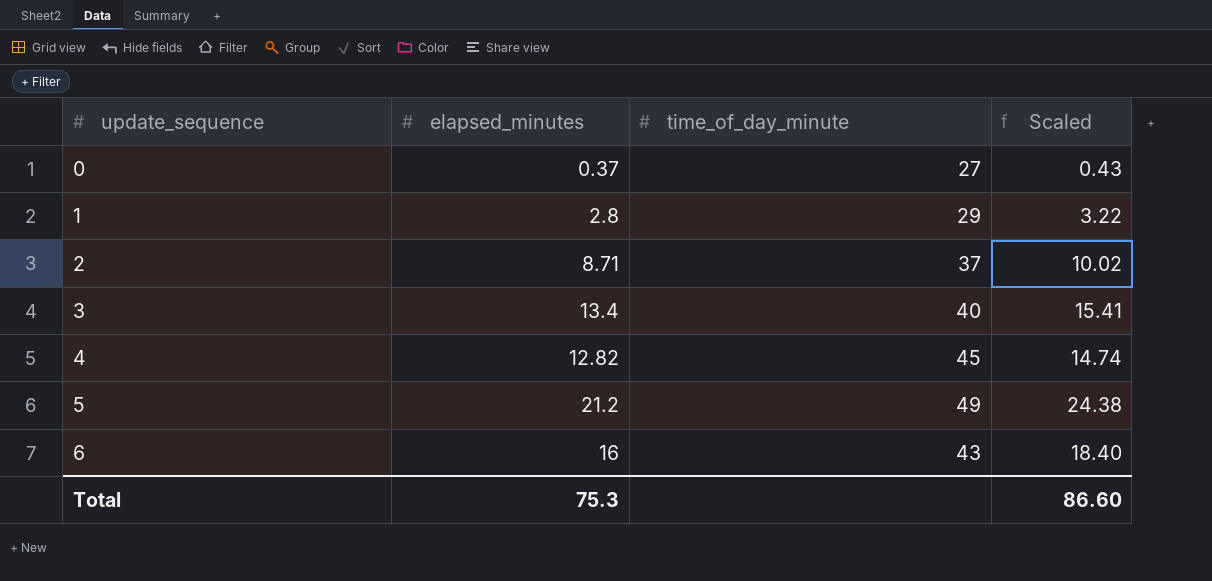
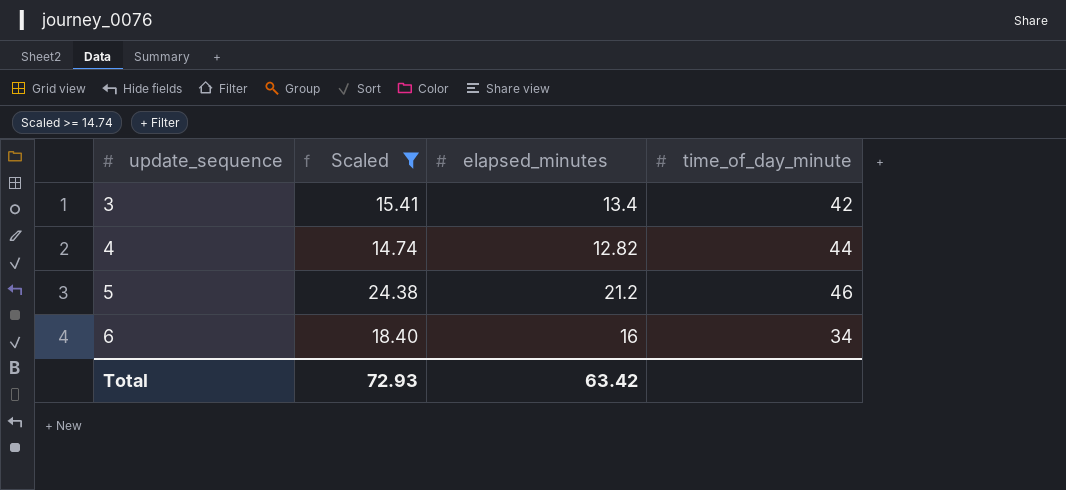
filter: none -> Scaled >= 14.74
column Scaled | position: 4 -> 2
3 | time_of_day_minute: 40 -> 42
4 | time_of_day_minute: 45 -> 44
5 | time_of_day_minute: 49 -> 46
6 | time_of_day_minute: 43 -> 34
Total | Scaled: 86.60 -> 72.93
Total | elapsed_minutes: 75.3 -> 63.42

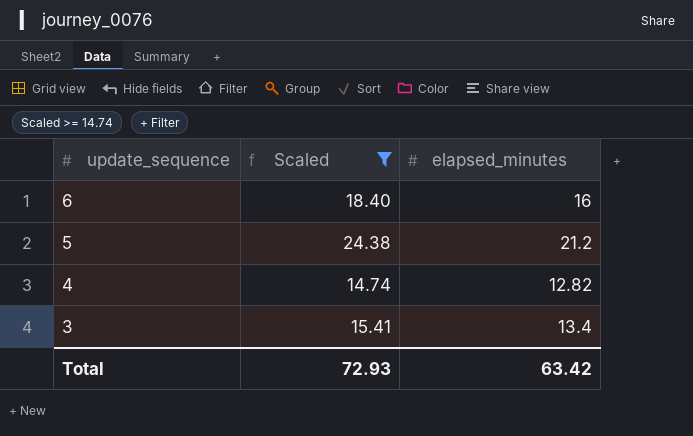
row order: update_sequence ascending -> update_sequence descending
column time_of_day_minute | position: 4 -> none

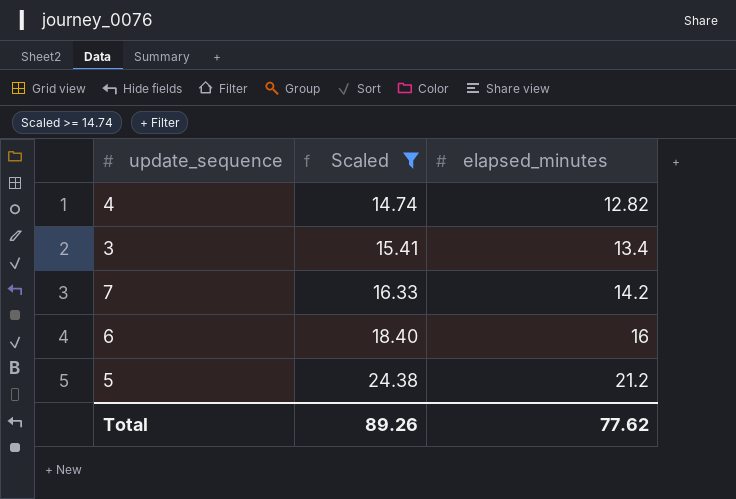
row order: update_sequence descending -> Scaled ascending
row 7: none -> 16.33 | 14.2
Total | Scaled: 72.93 -> 89.26
Total | elapsed_minutes: 63.42 -> 77.62

